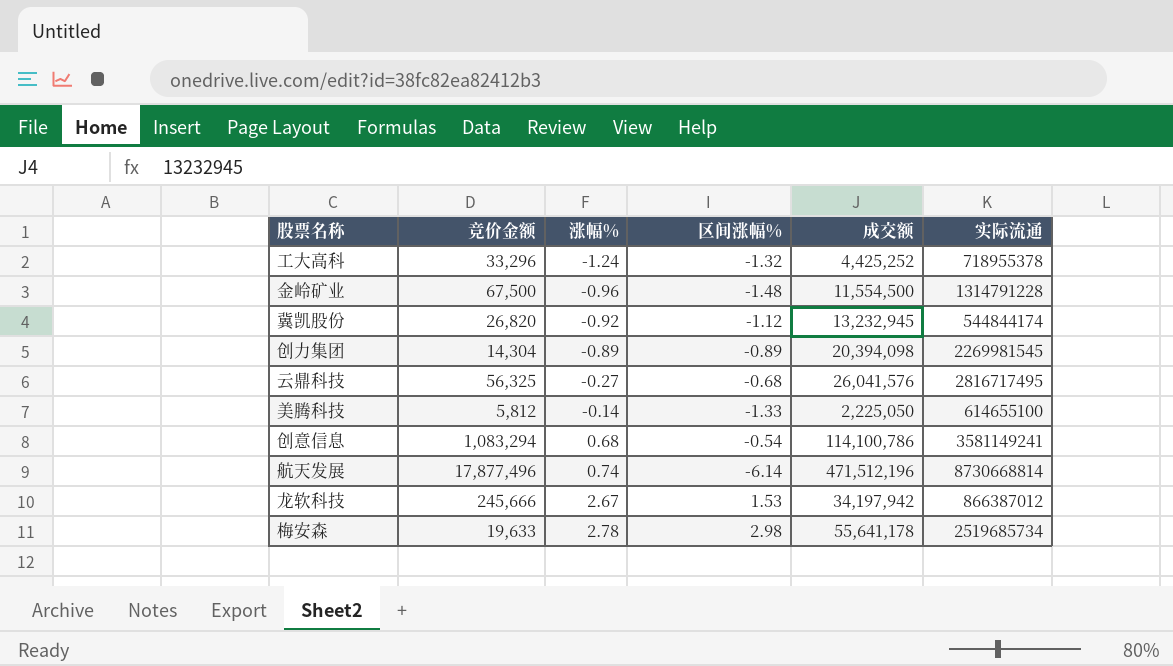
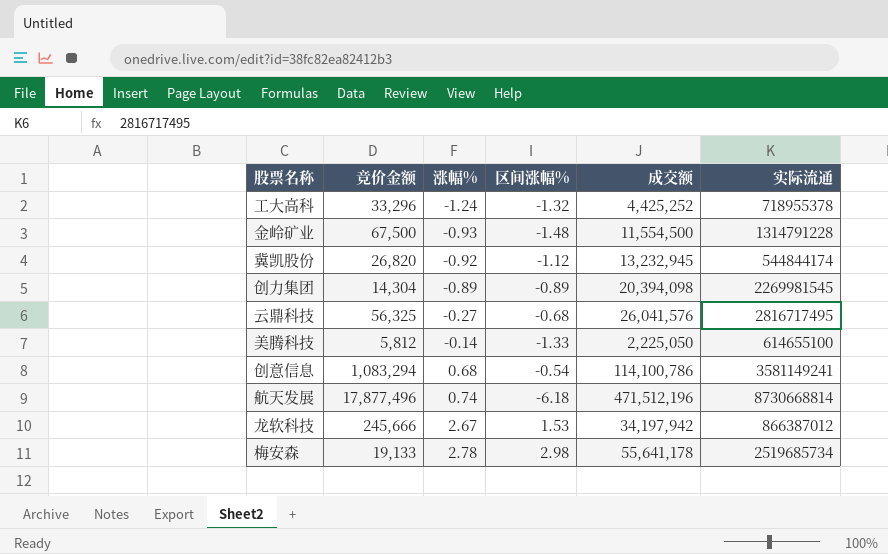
金岭矿业 | 涨幅%: -0.96 -> -0.93
航天发展 | 区间涨幅%: -6.14 -> -6.18
梅安森 | 竞价金额: 19,633 -> 19,133

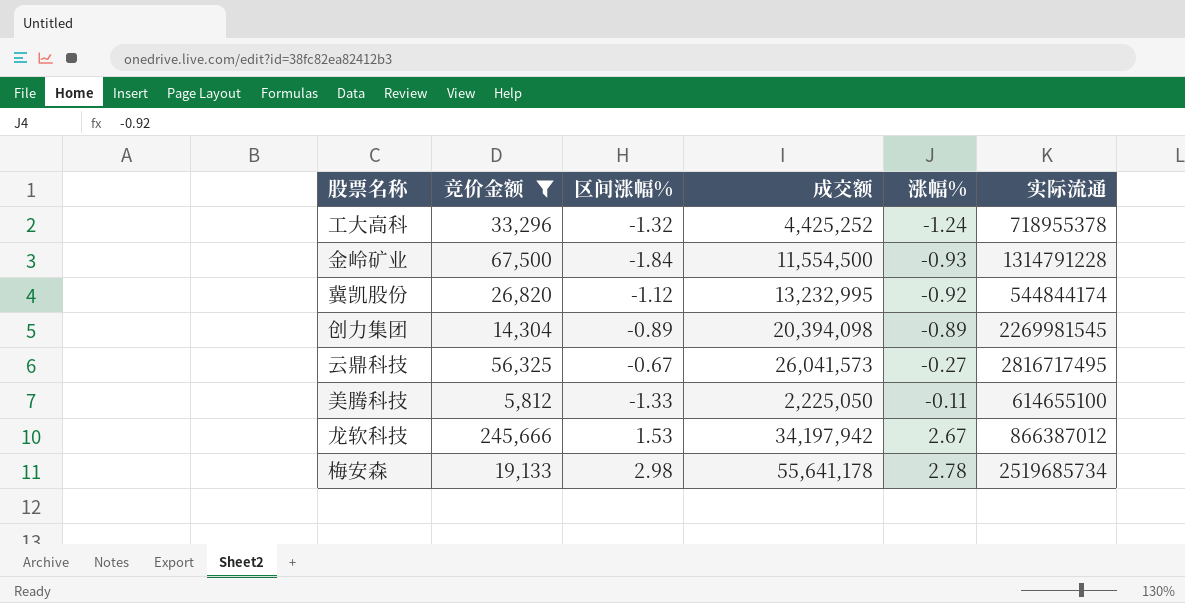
filter: none -> 竞价金额 <= 245,666
column 涨幅% | position: 3 -> 5
金岭矿业 | 区间涨幅%: -1.48 -> -1.84
冀凯股份 | 成交额: 13,232,945 -> 13,232,995
云鼎科技 | 区间涨幅%: -0.68 -> -0.67
云鼎科技 | 成交额: 26,041,576 -> 26,041,573
美腾科技 | 涨幅%: -0.14 -> -0.11

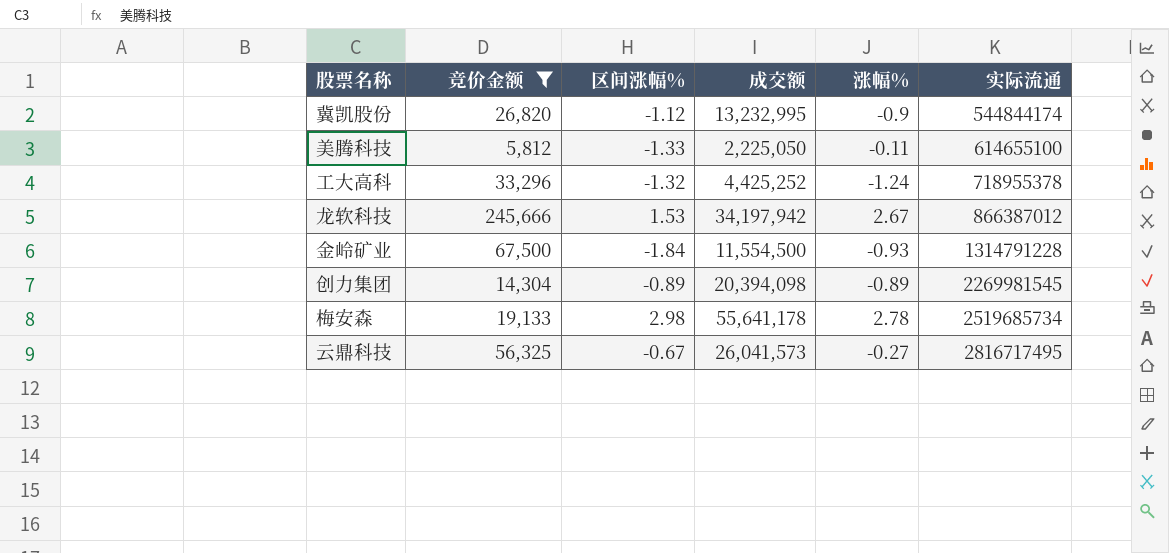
row order: 涨幅% ascending -> 实际流通 ascending
冀凯股份 | 涨幅%: -0.92 -> -0.9

